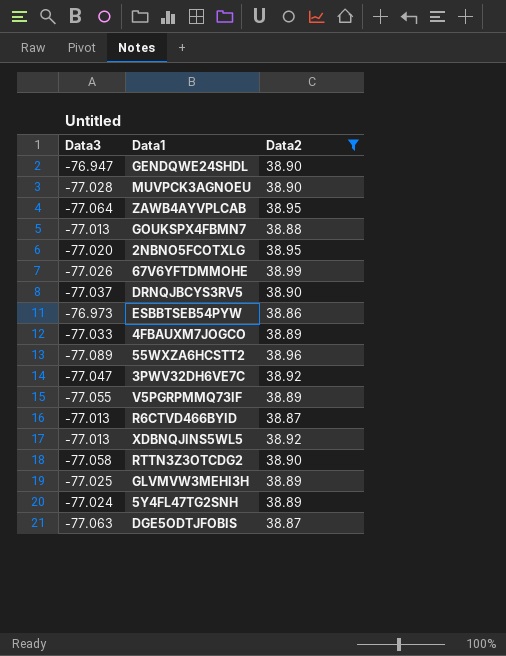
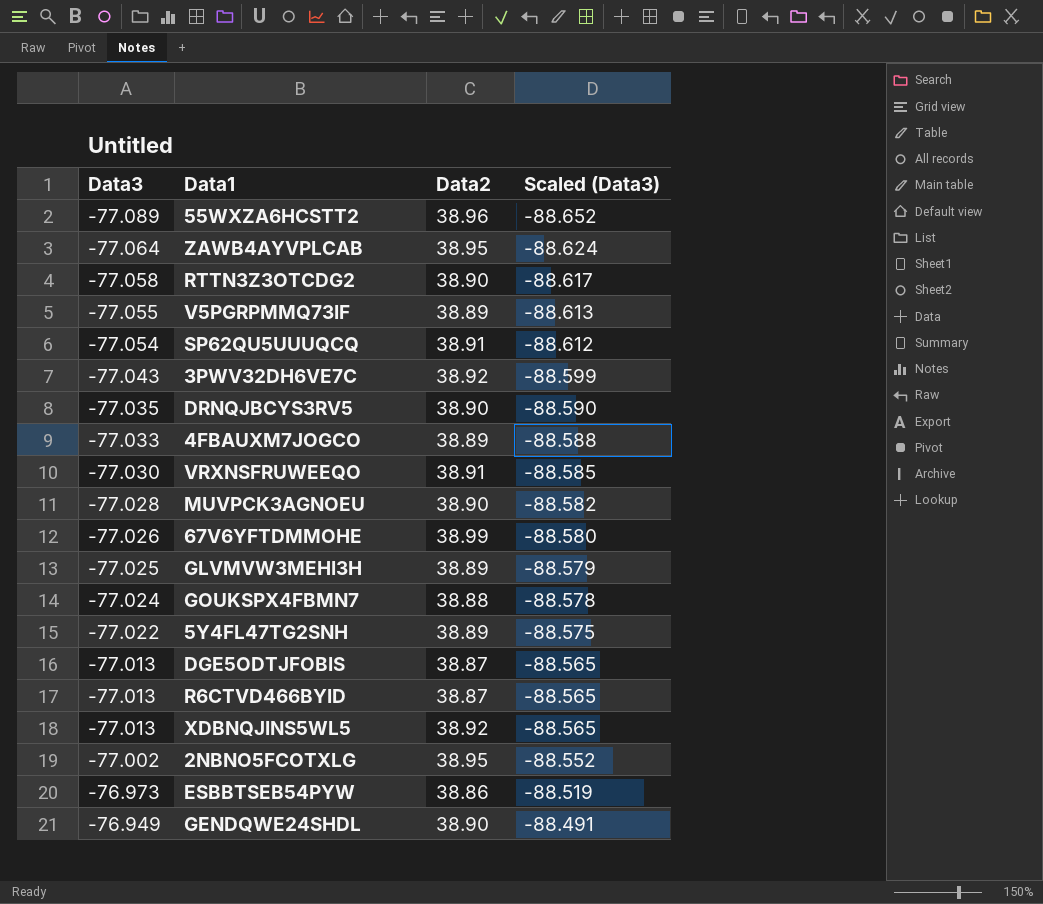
filter: Data2 != 38.91 -> none
row order: none -> Data3 ascending
column Scaled (Data3) | formula: none -> [Data3] * 1.15
3PWV32DH6VE7C | Data3: -77.047 -> -77.043
DRNQJBCYS3RV5 | Data3: -77.037 -> -77.035
GOUKSPX4FBMN7 | Data3: -77.013 -> -77.024
5Y4FL47TG2SNH | Data3: -77.024 -> -77.022
DGE5ODTJFOBIS | Data3: -77.063 -> -77.013
2NBNO5FCOTXLG | Data3: -77.020 -> -77.002
GENDQWE24SHDL | Data3: -76.947 -> -76.949

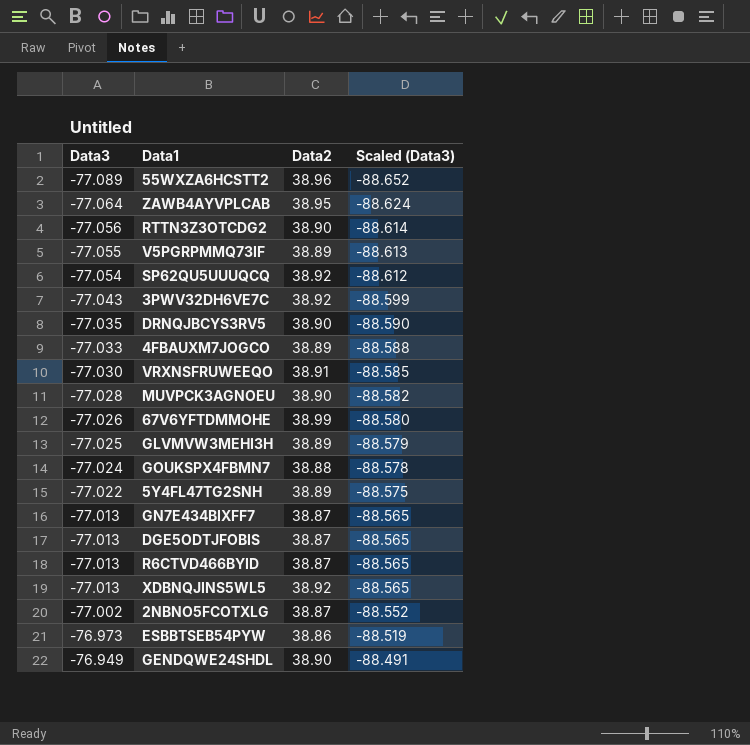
RTTN3Z3OTCDG2 | Data3: -77.058 -> -77.056
RTTN3Z3OTCDG2 | Scaled (Data3): -88.617 -> -88.614
SP62QU5UUUQCQ | Data2: 38.91 -> 38.92
row GN7E434BIXFF7: none -> -77.013 | 38.87 | -88.565
2NBNO5FCOTXLG | Data2: 38.95 -> 38.87

